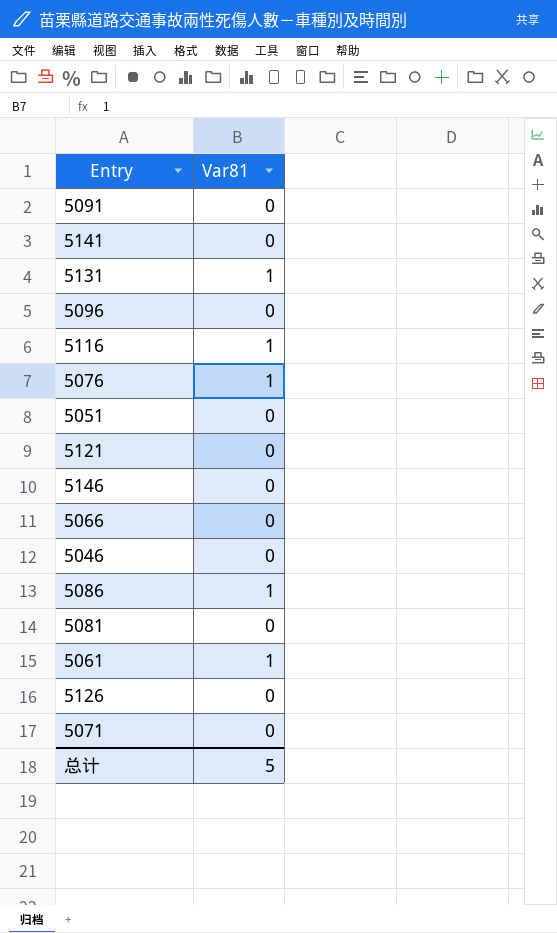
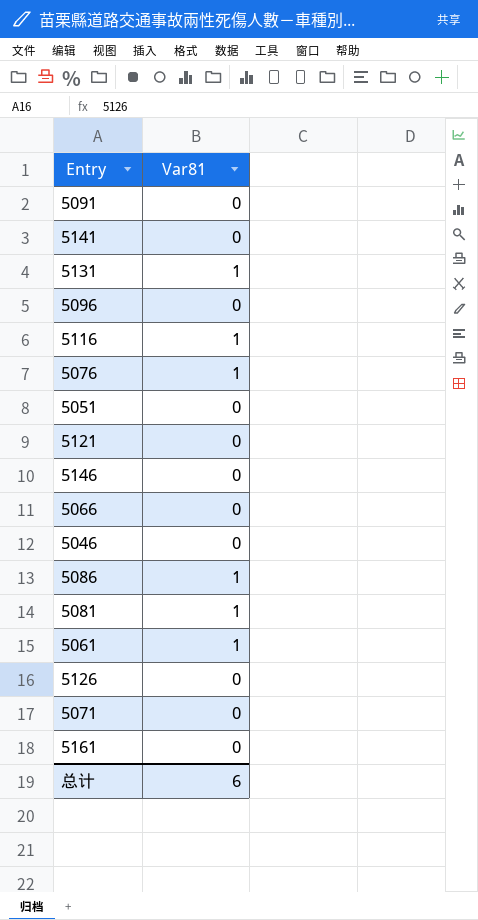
5081 | Var81: 0 -> 1
row 5161: none -> 0
总计 | Var81: 5 -> 6

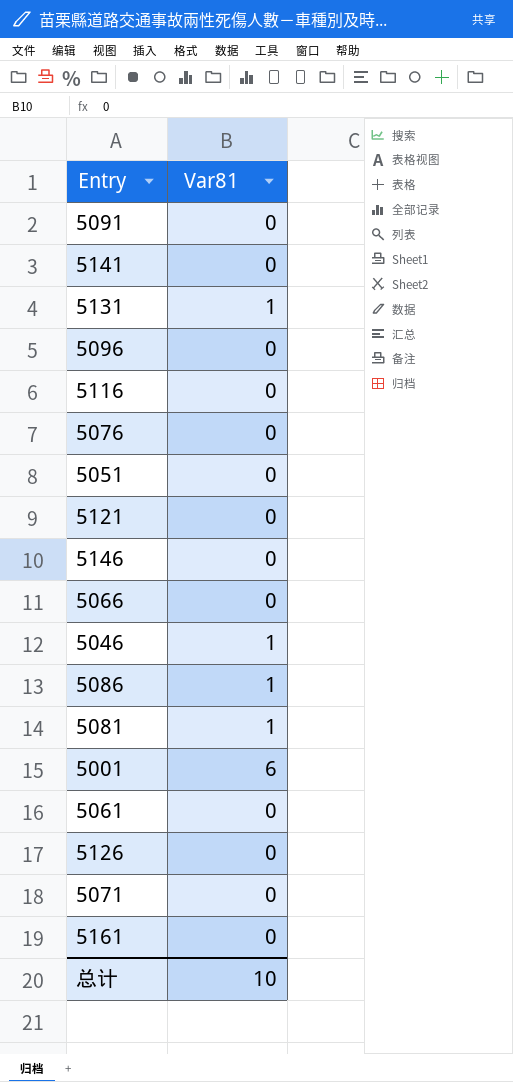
5116 | Var81: 1 -> 0
5076 | Var81: 1 -> 0
5046 | Var81: 0 -> 1
row 5001: none -> 6
5061 | Var81: 1 -> 0
总计 | Var81: 6 -> 10

